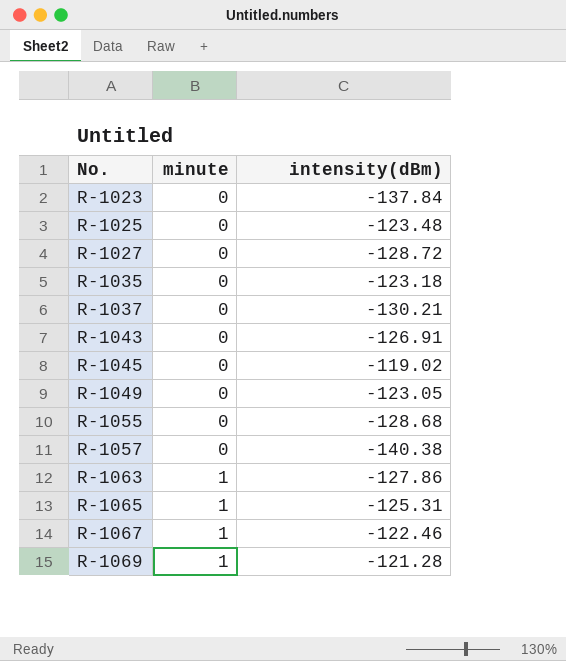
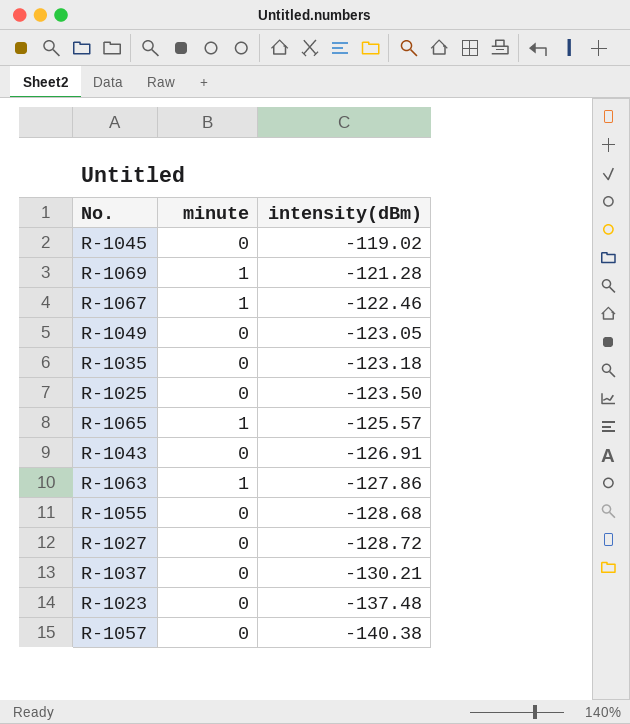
row order: No. ascending -> intensity(dBm) descending
R-1025 | intensity(dBm): -123.48 -> -123.50
R-1065 | intensity(dBm): -125.31 -> -125.57
R-1023 | intensity(dBm): -137.84 -> -137.48

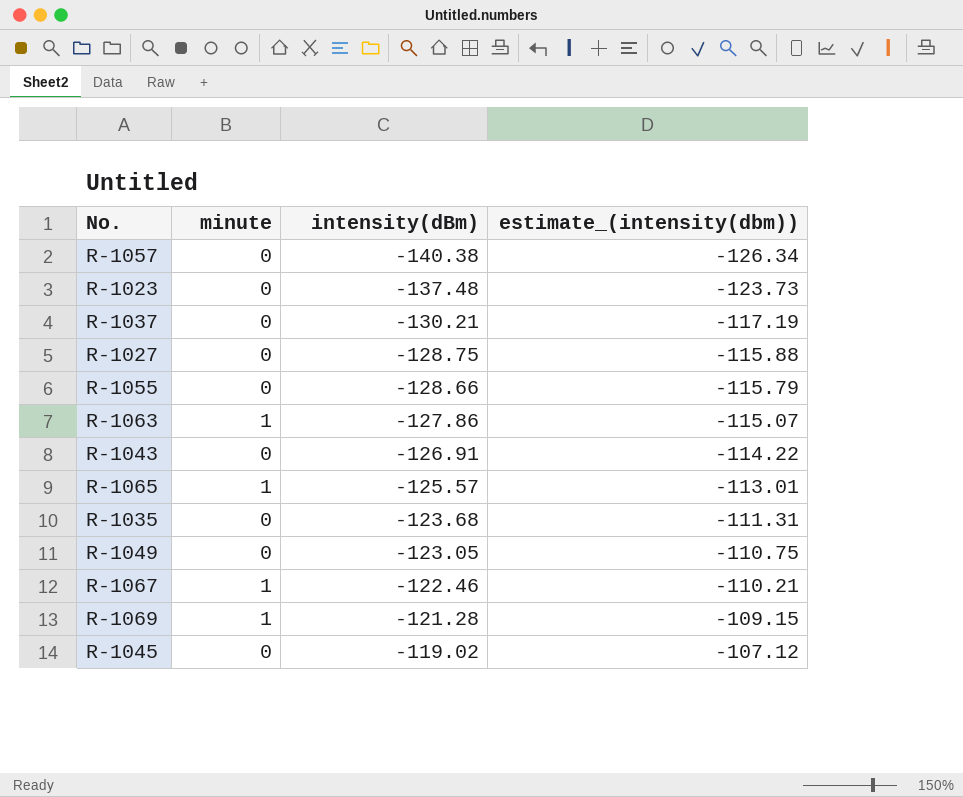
row order: intensity(dBm) descending -> intensity(dBm) ascending
column estimate_(intensity(dbm)) | formula: none -> [intensity(dBm)] * 0.9
row R-1025: 0 | -123.50 -> none
R-1027 | intensity(dBm): -128.72 -> -128.75
R-1055 | intensity(dBm): -128.68 -> -128.66
R-1035 | intensity(dBm): -123.18 -> -123.68

